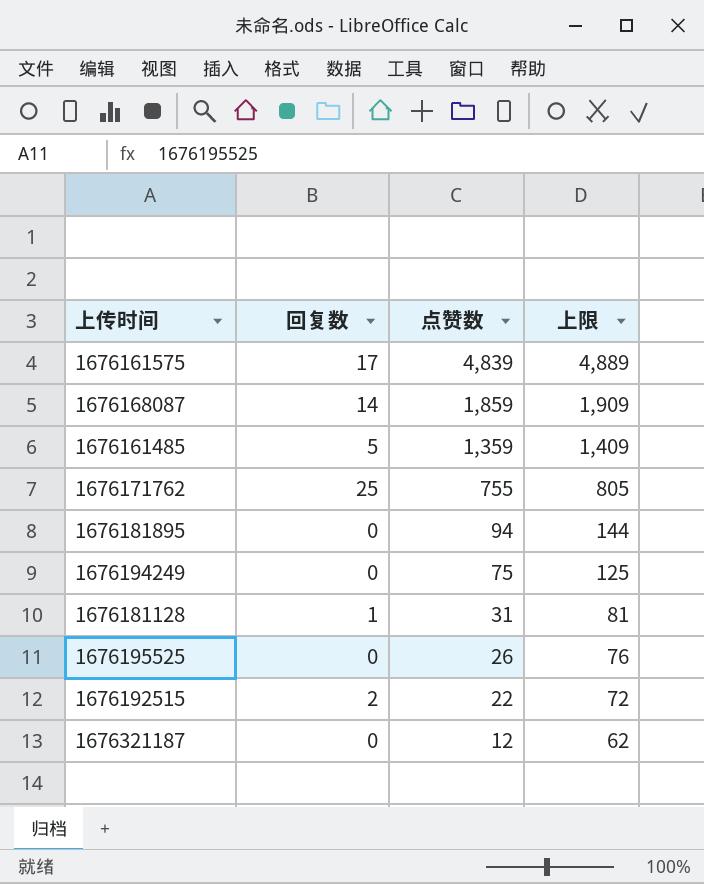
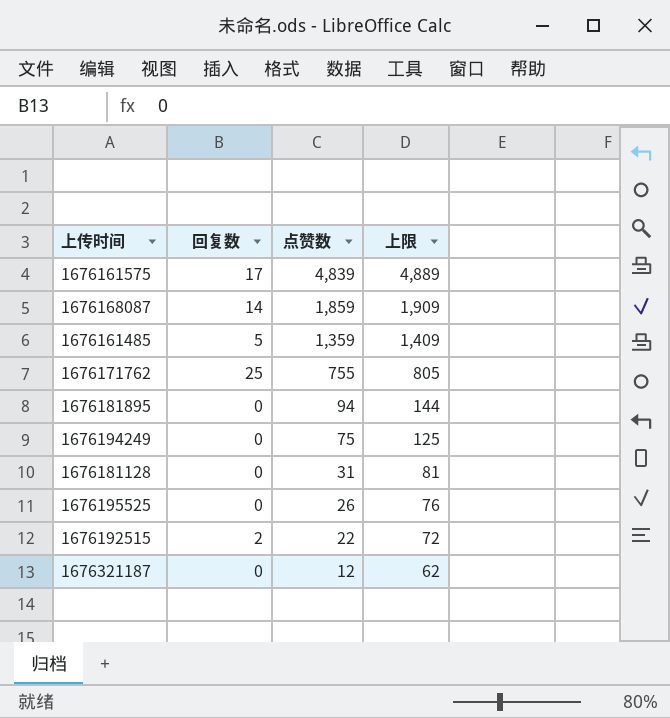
1676181128 | 回复数: 1 -> 0

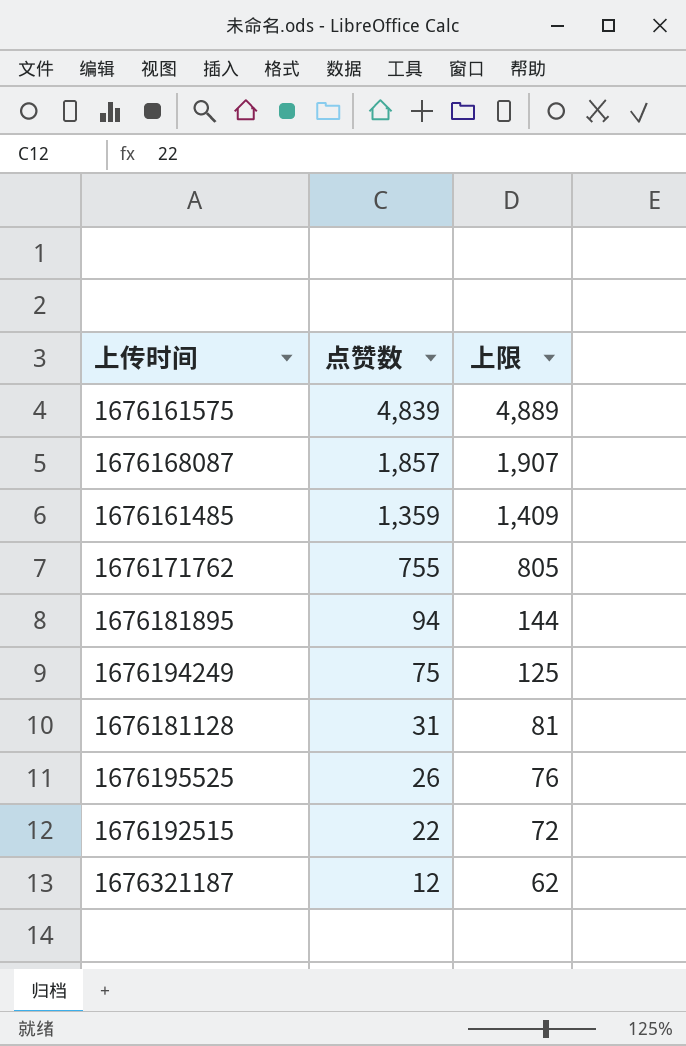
column 回复数 | position: 2 -> none
1676168087 | 点赞数: 1,859 -> 1,857
1676168087 | 上限: 1,909 -> 1,907

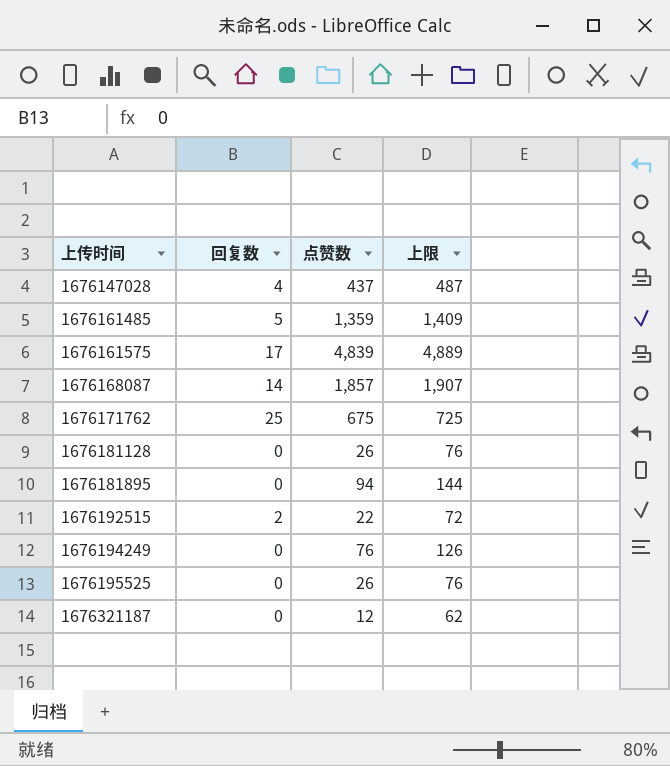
row order: 点赞数 descending -> 上传时间 ascending
column 回复数 | position: none -> 2
row 1676147028: none -> 4 | 437 | 487
1676171762 | 点赞数: 755 -> 675
1676171762 | 上限: 805 -> 725
1676181128 | 点赞数: 31 -> 26
1676181128 | 上限: 81 -> 76
1676194249 | 点赞数: 75 -> 76
1676194249 | 上限: 125 -> 126

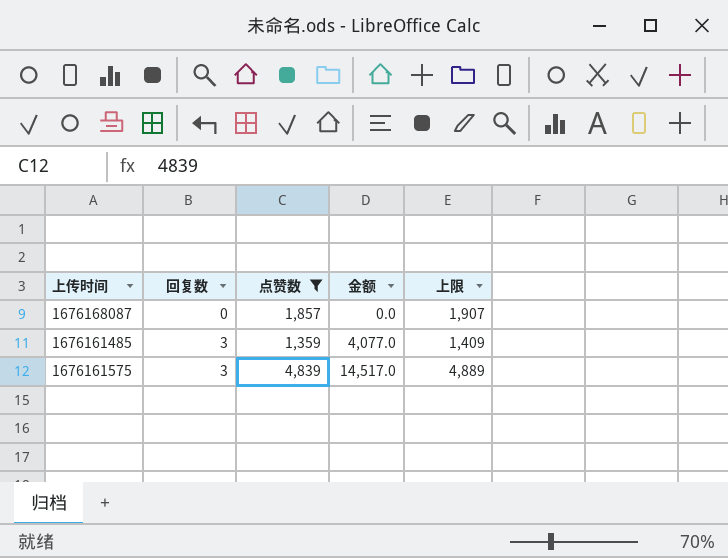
filter: none -> 点赞数 >= 1,359
row order: 上传时间 ascending -> 回复数 ascending
column 金额 | formula: none -> [回复数] * [点赞数]
1676168087 | 回复数: 14 -> 0
1676161485 | 回复数: 5 -> 3
1676161575 | 回复数: 17 -> 3

